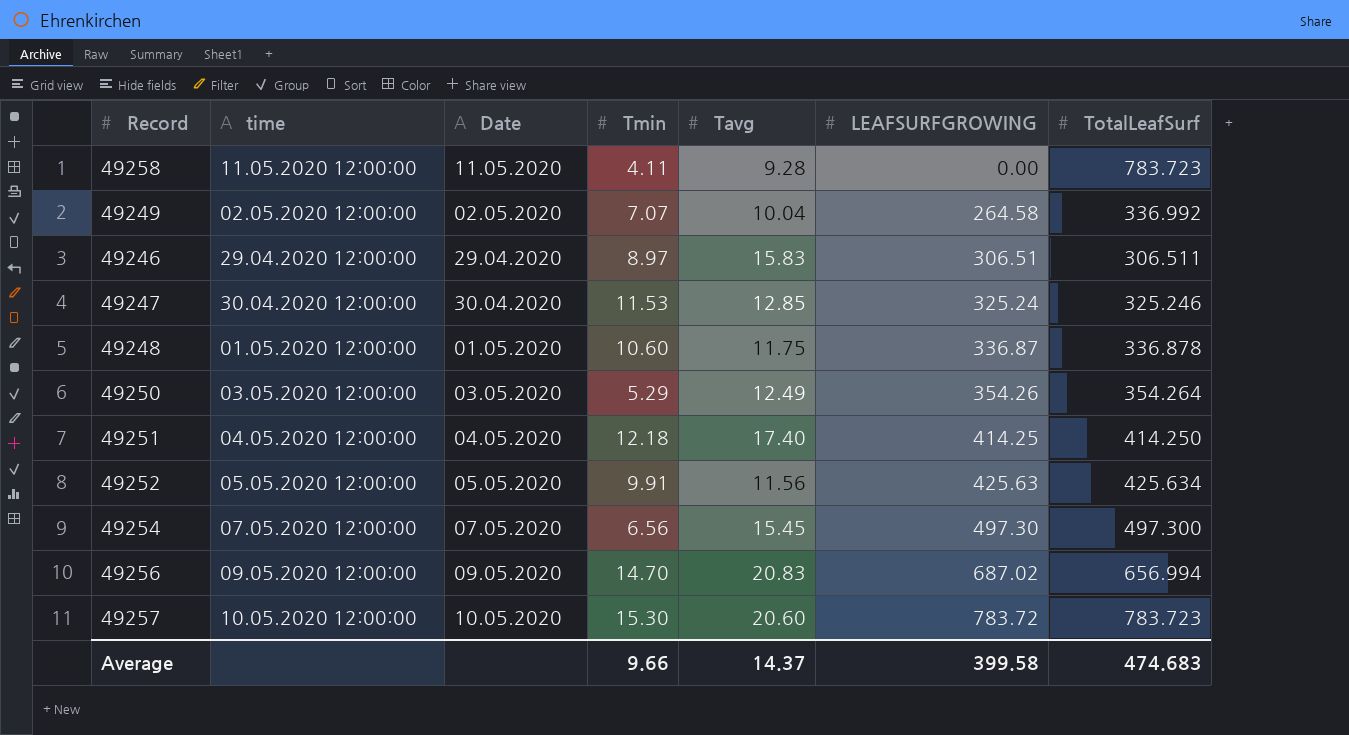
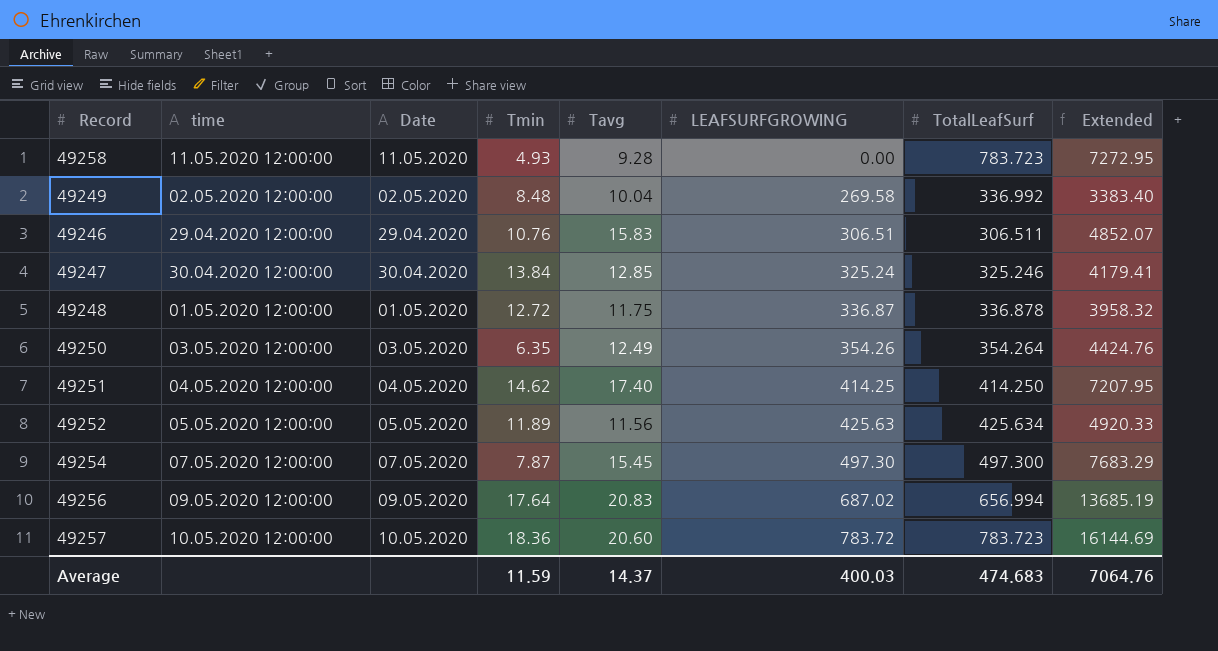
column Extended | formula: none -> [Tavg] * [TotalLeafSurf]
49258 | Tmin: 4.11 -> 4.93
49249 | Tmin: 7.07 -> 8.48
49249 | LEAFSURFGROWING: 264.58 -> 269.58
49246 | Tmin: 8.97 -> 10.76
49247 | Tmin: 11.53 -> 13.84
49248 | Tmin: 10.60 -> 12.72
49250 | Tmin: 5.29 -> 6.35
49251 | Tmin: 12.18 -> 14.62
49252 | Tmin: 9.91 -> 11.89
49254 | Tmin: 6.56 -> 7.87
49256 | Tmin: 14.70 -> 17.64
49257 | Tmin: 15.30 -> 18.36
Average | Tmin: 9.66 -> 11.59
Average | LEAFSURFGROWING: 399.58 -> 400.03

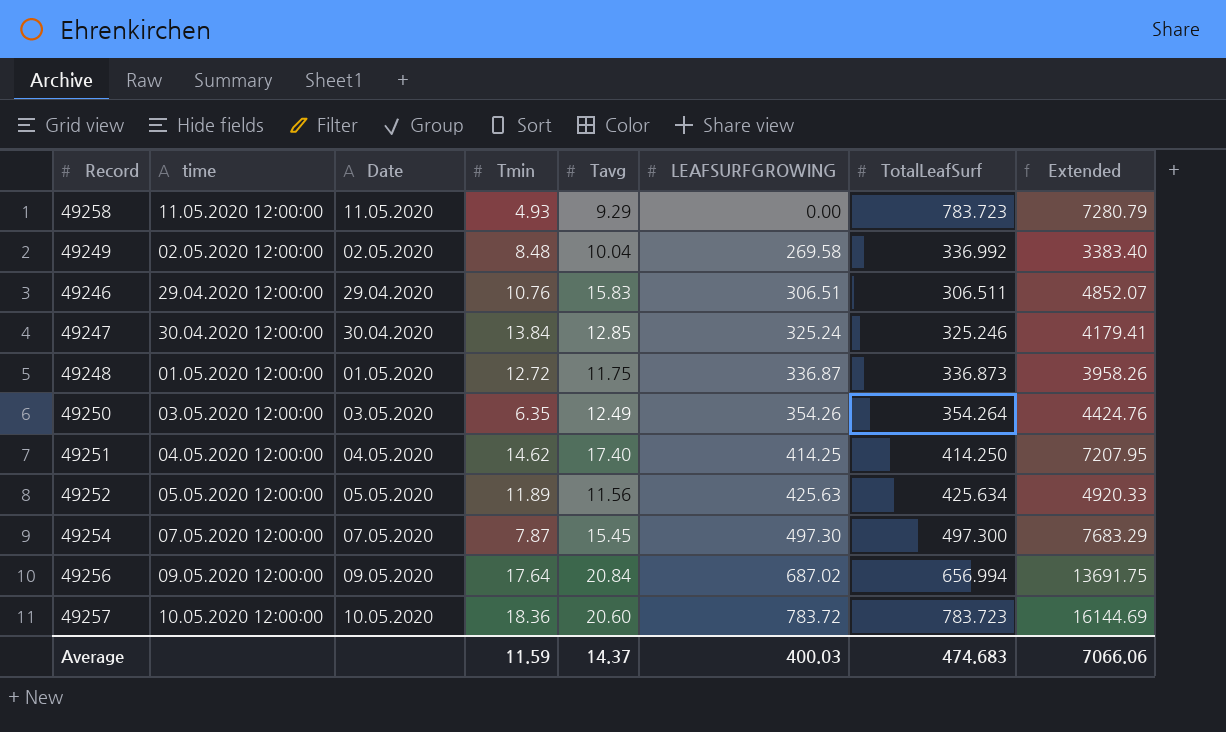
49258 | Tavg: 9.28 -> 9.29
49258 | Extended: 7272.95 -> 7280.79
49248 | TotalLeafSurf: 336.878 -> 336.873
49248 | Extended: 3958.32 -> 3958.26
49256 | Tavg: 20.83 -> 20.84
49256 | Extended: 13685.19 -> 13691.75
Average | Extended: 7064.76 -> 7066.06

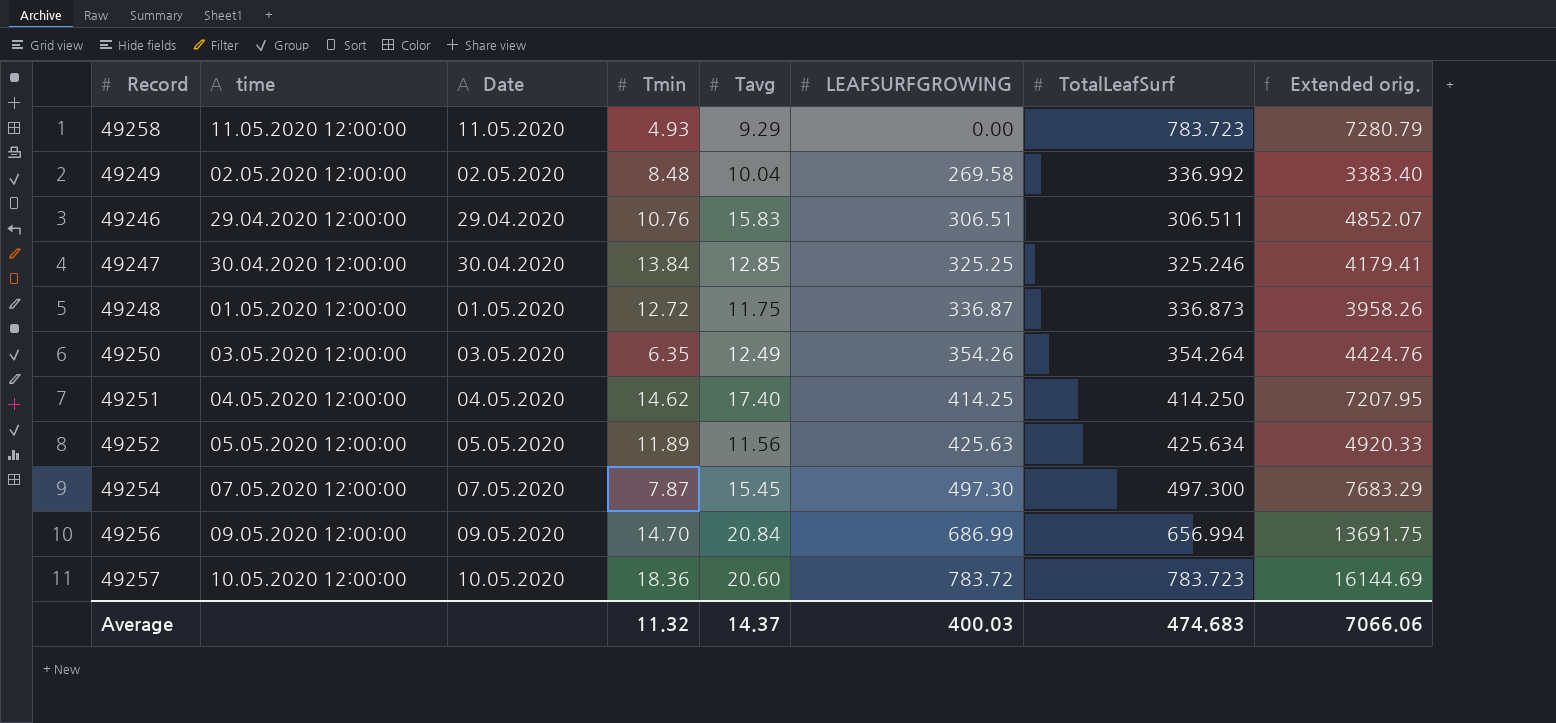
column name: Extended -> Extended orig.
49247 | LEAFSURFGROWING: 325.24 -> 325.25
49256 | Tmin: 17.64 -> 14.70
49256 | LEAFSURFGROWING: 687.02 -> 686.99
Average | Tmin: 11.59 -> 11.32

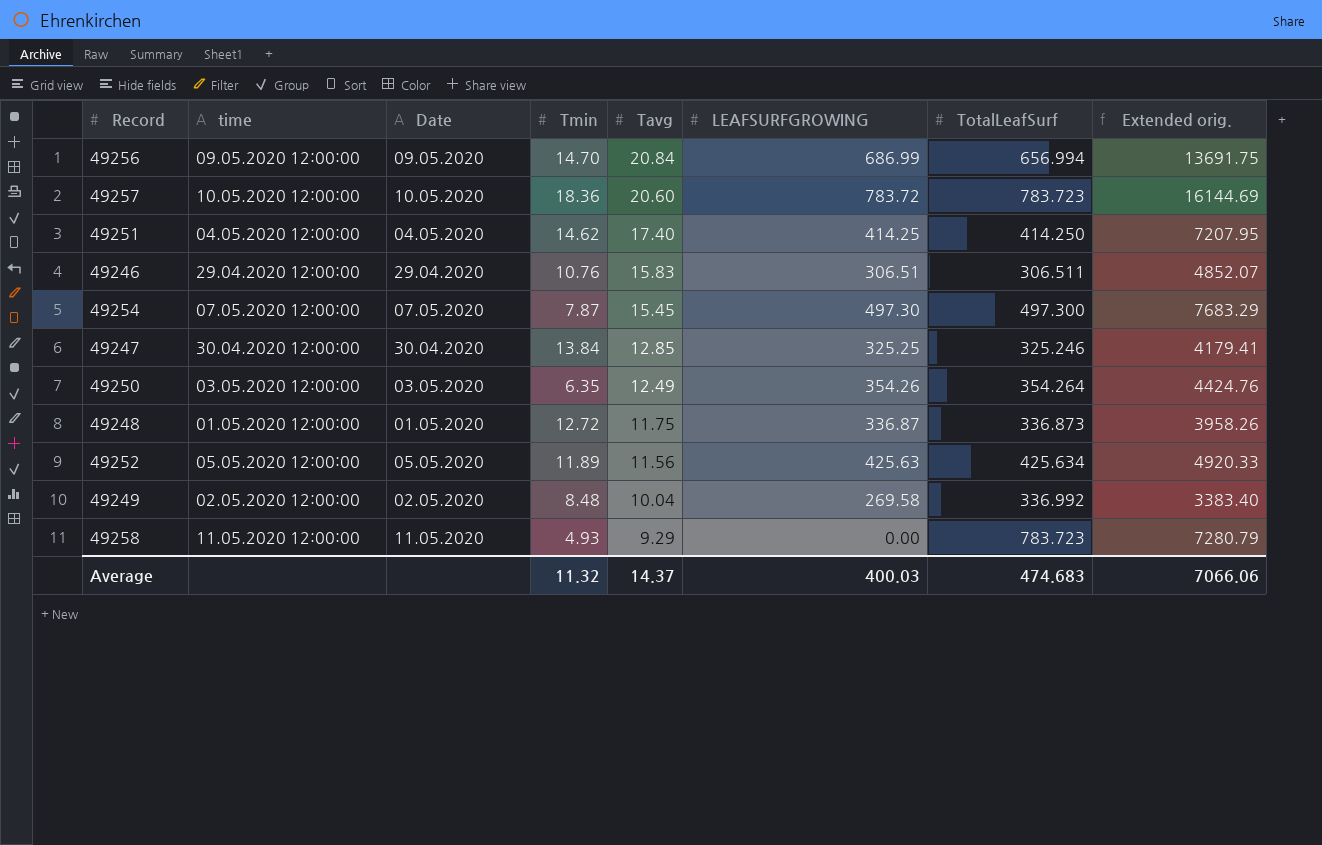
row order: LEAFSURFGROWING ascending -> Tavg descending

